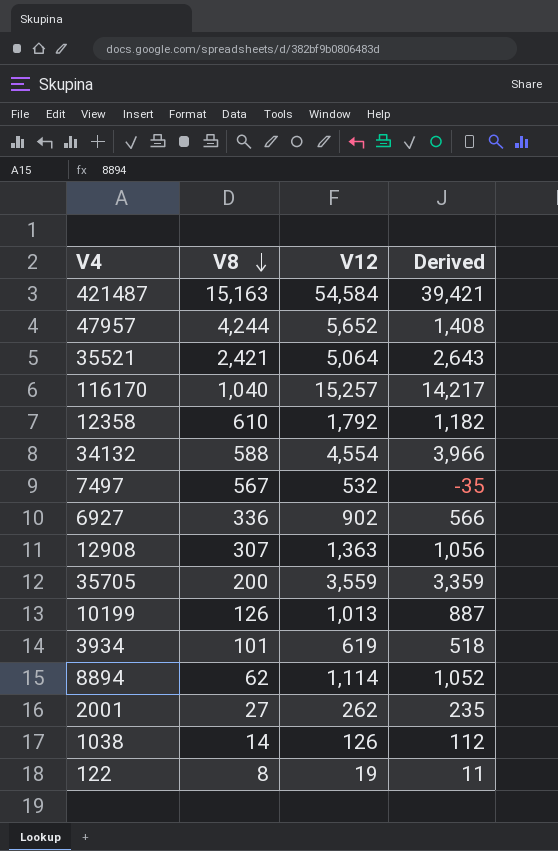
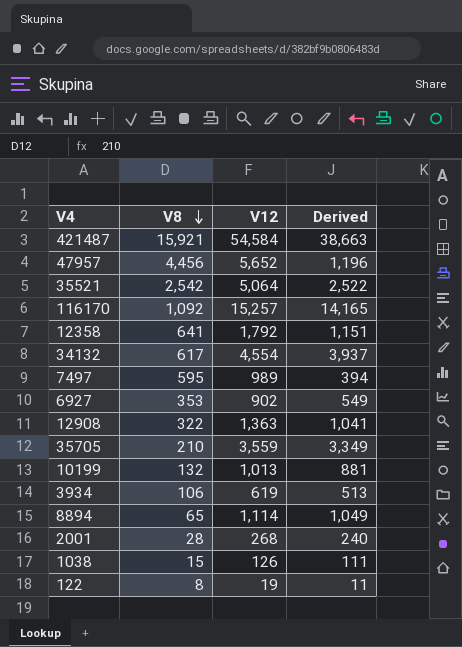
421487 | V8: 15,163 -> 15,921
421487 | Derived: 39,421 -> 38,663
47957 | V8: 4,244 -> 4,456
47957 | Derived: 1,408 -> 1,196
35521 | V8: 2,421 -> 2,542
35521 | Derived: 2,643 -> 2,522
116170 | V8: 1,040 -> 1,092
116170 | Derived: 14,217 -> 14,165
12358 | V8: 610 -> 641
12358 | Derived: 1,182 -> 1,151
34132 | V8: 588 -> 617
34132 | Derived: 3,966 -> 3,937
7497 | V8: 567 -> 595
7497 | V12: 532 -> 989
7497 | Derived: -35 -> 394
6927 | V8: 336 -> 353
6927 | Derived: 566 -> 549
12908 | V8: 307 -> 322
12908 | Derived: 1,056 -> 1,041
35705 | V8: 200 -> 210
35705 | Derived: 3,359 -> 3,349
10199 | V8: 126 -> 132
10199 | Derived: 887 -> 881
3934 | V8: 101 -> 106
3934 | Derived: 518 -> 513
8894 | V8: 62 -> 65
8894 | Derived: 1,052 -> 1,049
2001 | V8: 27 -> 28
2001 | V12: 262 -> 268
2001 | Derived: 235 -> 240
1038 | V8: 14 -> 15
1038 | Derived: 112 -> 111

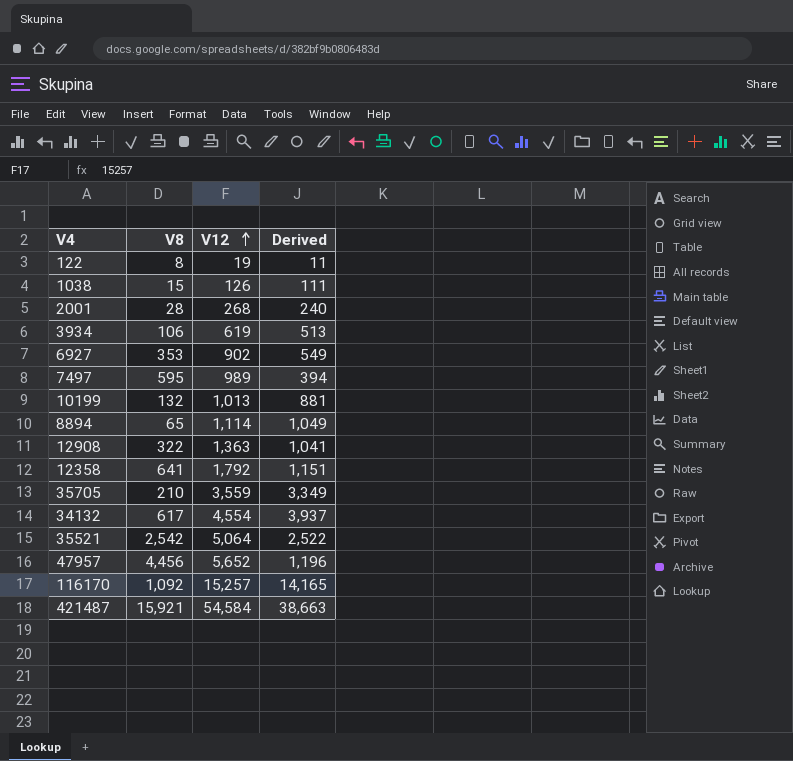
row order: V8 descending -> V12 ascending

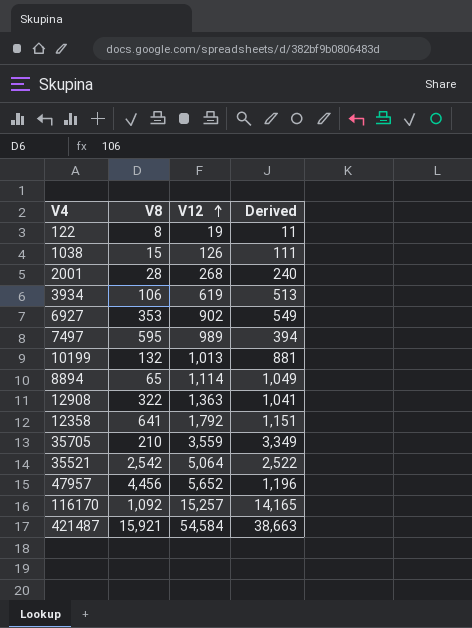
row 34132: 617 | 4,554 | 3,937 -> none

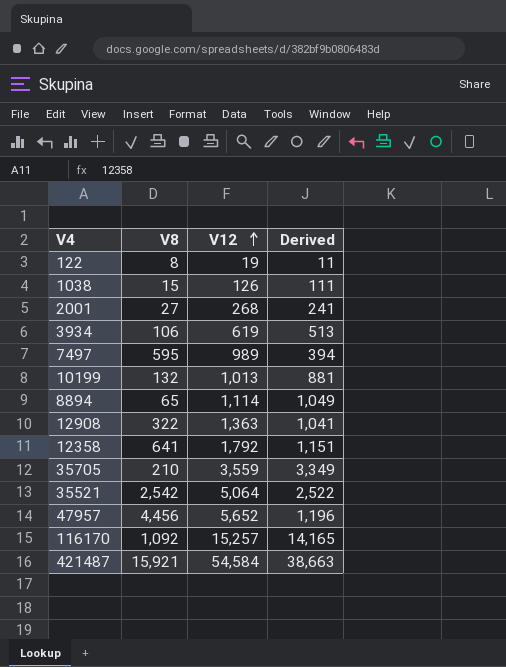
row 6927: 353 | 902 | 549 -> none
2001 | V8: 28 -> 27
2001 | Derived: 240 -> 241

